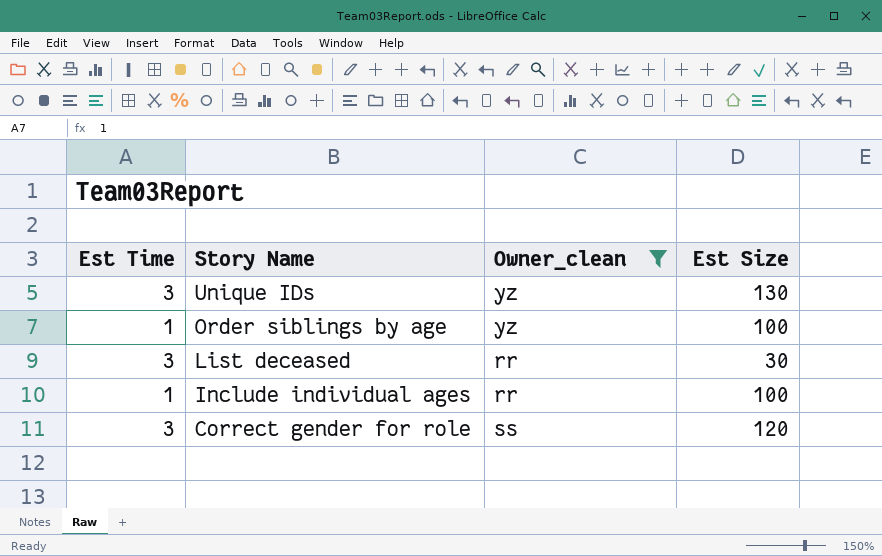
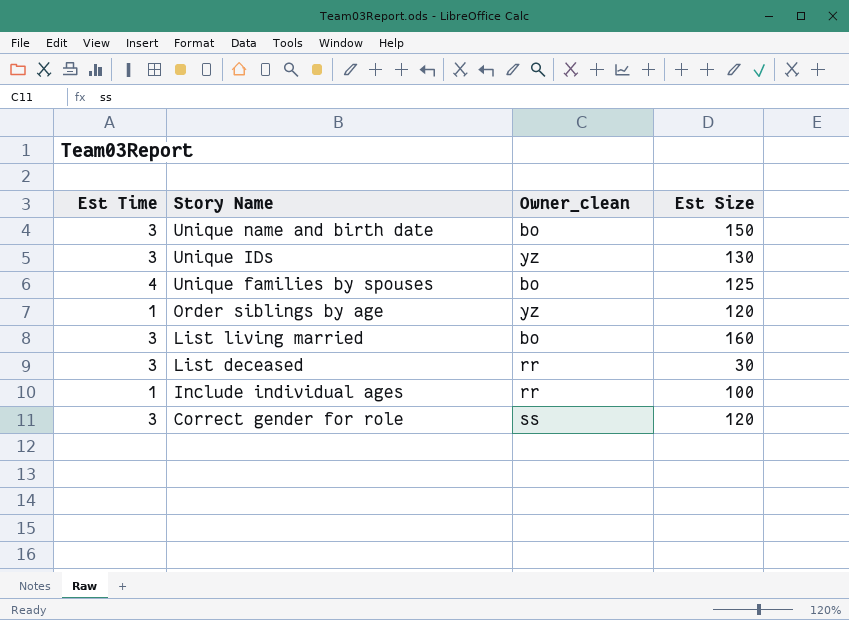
filter: Owner_clean != bo -> none
Order siblings by age | Est Size: 100 -> 120

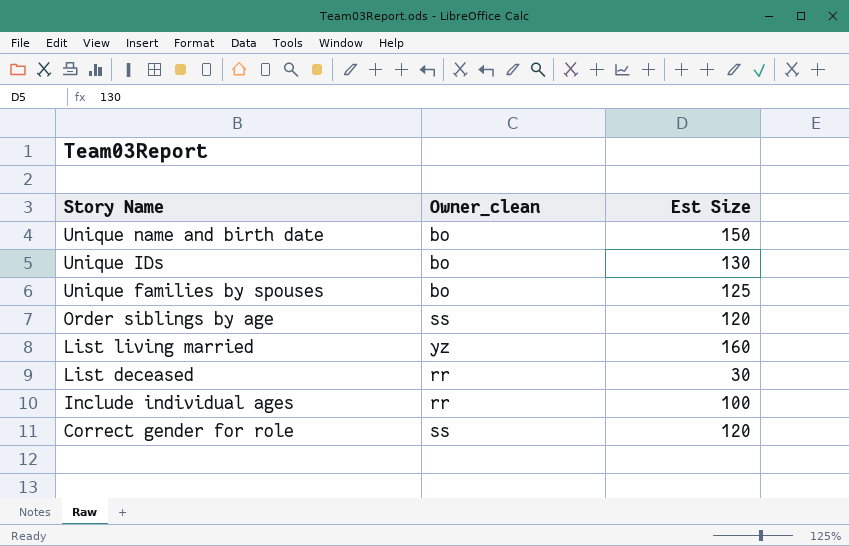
column Est Time | position: 1 -> none
Unique IDs | Owner_clean: yz -> bo
Order siblings by age | Owner_clean: yz -> ss
List living married | Owner_clean: bo -> yz

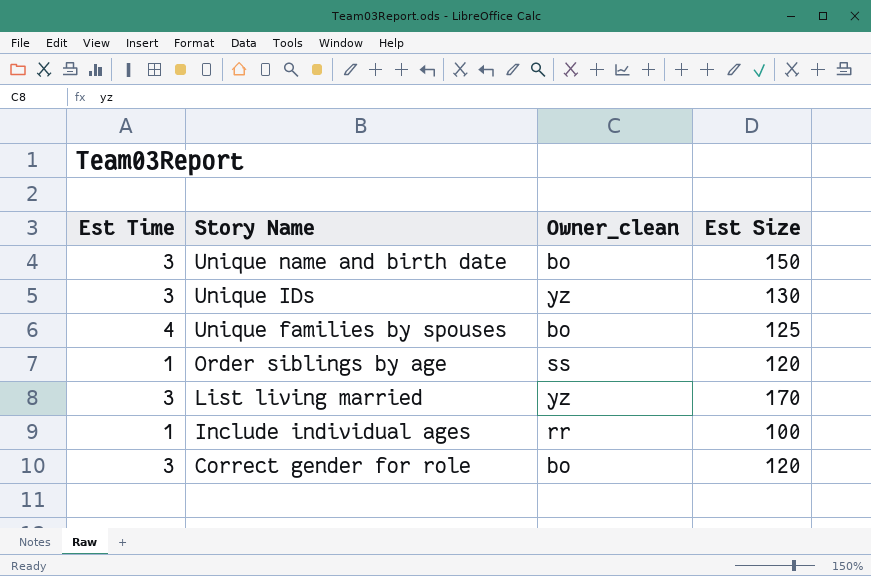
column Est Time | position: none -> 1
row List deceased: rr | 30 -> none
Unique IDs | Owner_clean: bo -> yz
List living married | Est Size: 160 -> 170
Correct gender for role | Owner_clean: ss -> bo

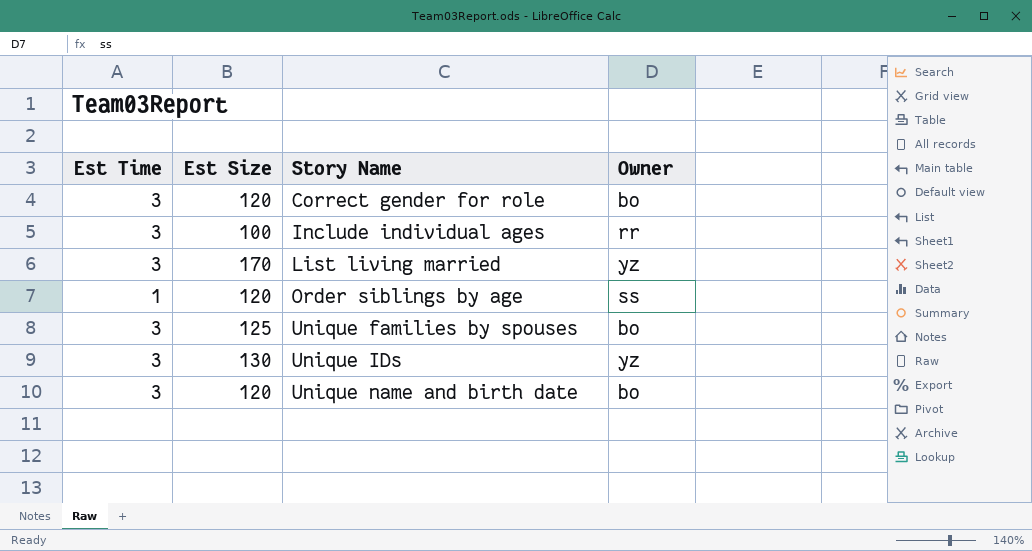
row order: Story Name descending -> Story Name ascending
column Est Size | position: 4 -> 2
column name: Owner_clean -> Owner
Include individual ages | Est Time: 1 -> 3
Unique families by spouses | Est Time: 4 -> 3
Unique name and birth date | Est Size: 150 -> 120

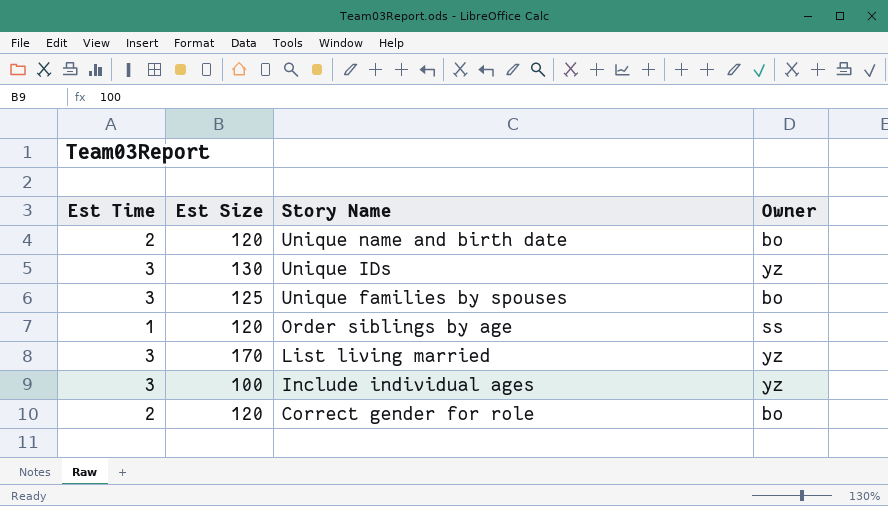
row order: Story Name ascending -> Story Name descending
Unique name and birth date | Est Time: 3 -> 2
Include individual ages | Owner: rr -> yz
Correct gender for role | Est Time: 3 -> 2

